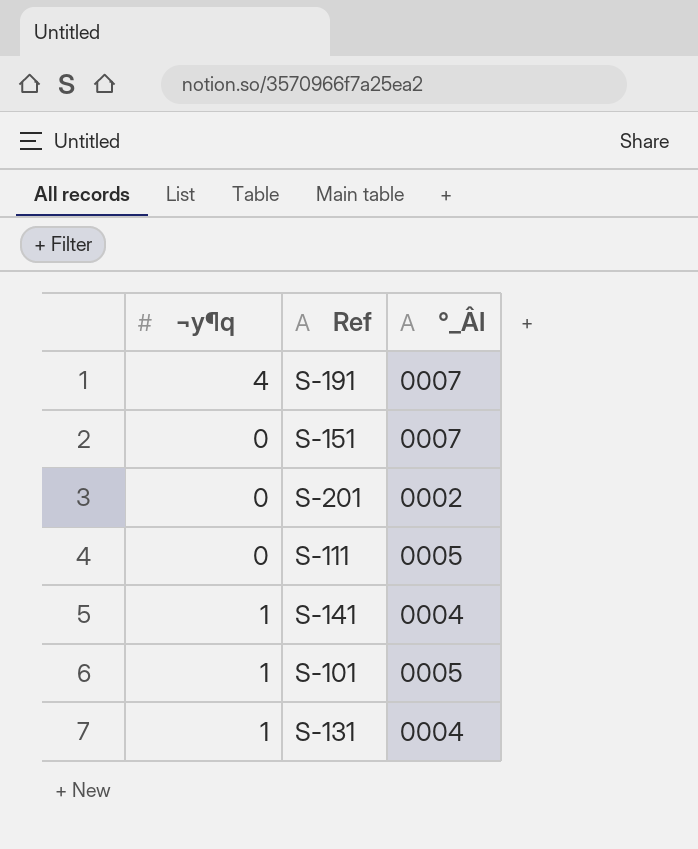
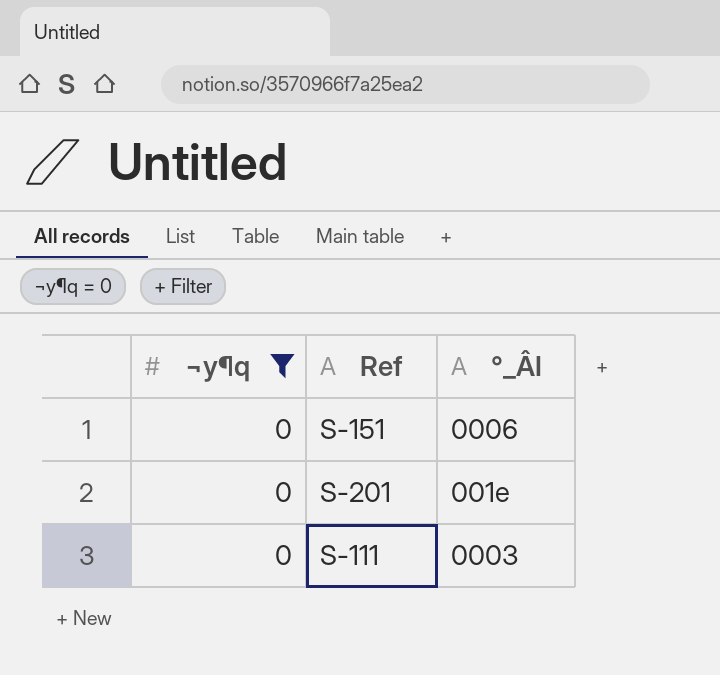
filter: none -> ¬y¶q = 0
S-151 | °_ÂI: 0007 -> 0006
S-201 | °_ÂI: 0002 -> 001e
S-111 | °_ÂI: 0005 -> 0003

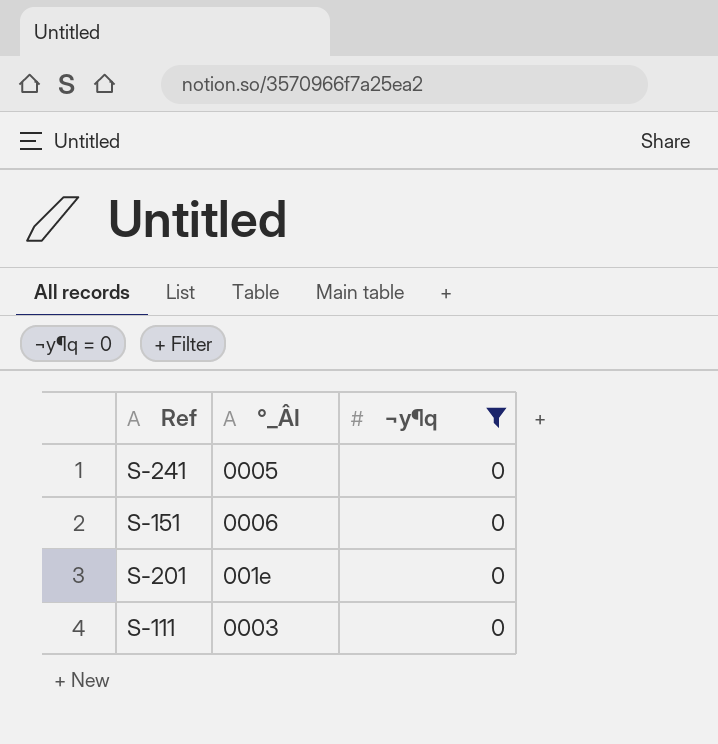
column ¬y¶q | position: 1 -> 3
row S-241: none -> 0005 | 0

